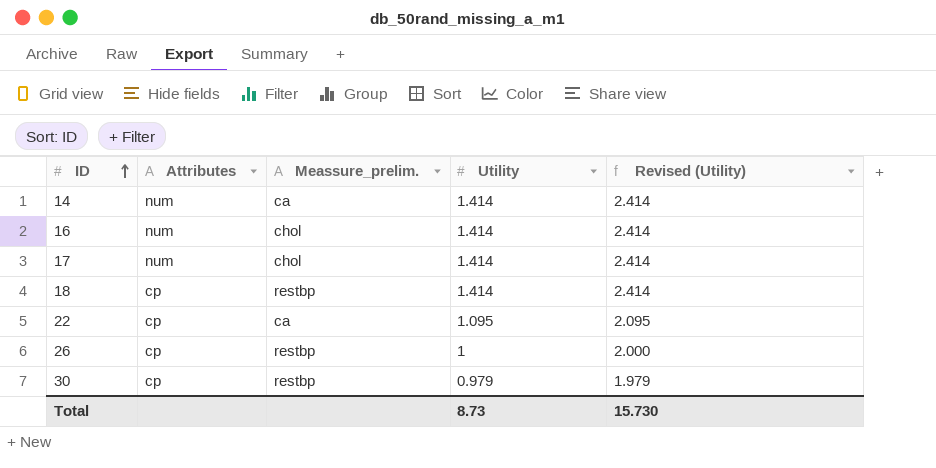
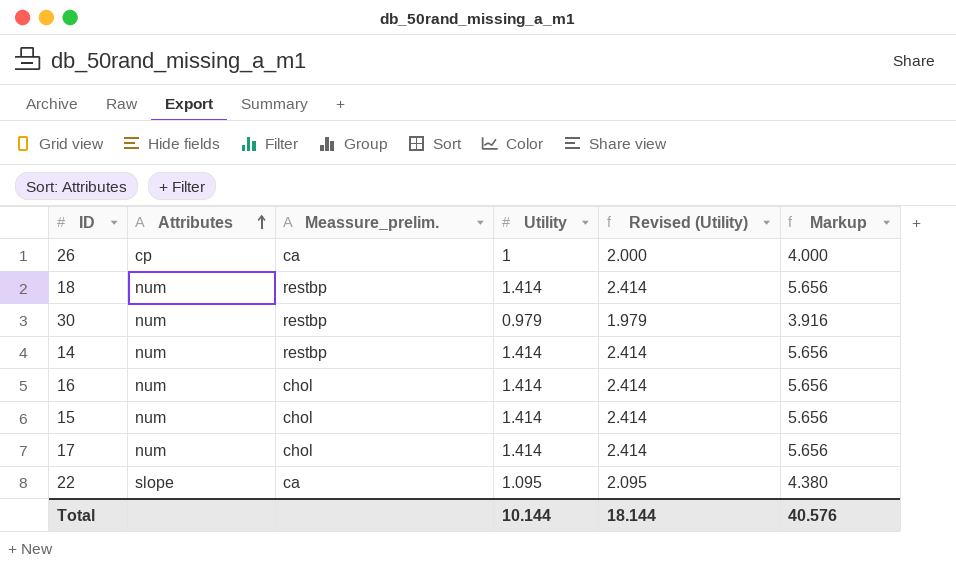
row order: ID ascending -> Attributes ascending
column Markup | formula: none -> [Utility] * 4
26 | Meassure_prelim.: restbp -> ca
18 | Attributes: cp -> num
30 | Attributes: cp -> num
14 | Meassure_prelim.: ca -> restbp
row 15: none -> num | chol | 1.414 | 2.414 | 5.656
22 | Attributes: cp -> slope
Total | Utility: 8.73 -> 10.144
Total | Revised (Utility): 15.730 -> 18.144

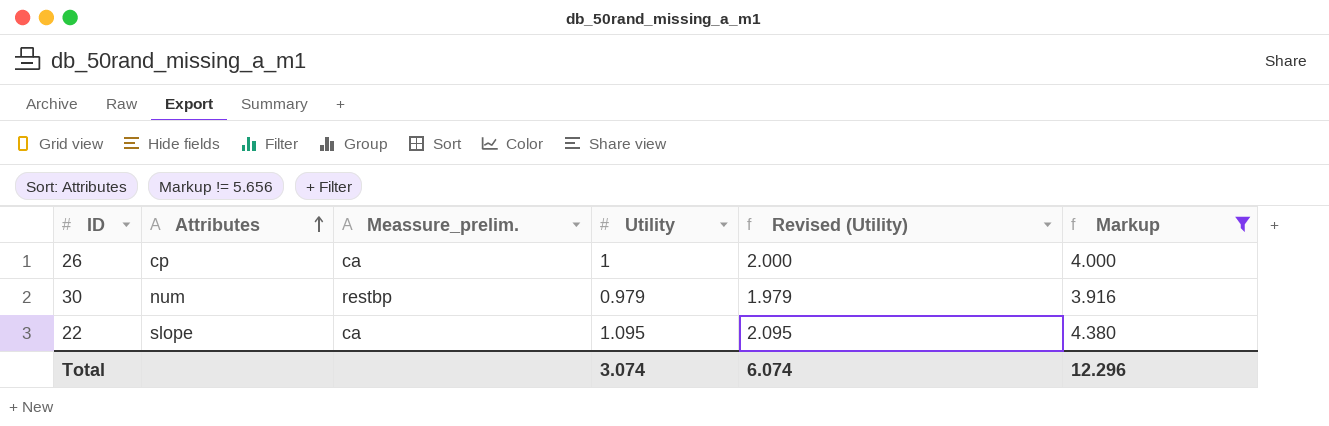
filter: none -> Markup != 5.656
Total | Utility: 10.144 -> 3.074
Total | Revised (Utility): 18.144 -> 6.074
Total | Markup: 40.576 -> 12.296

